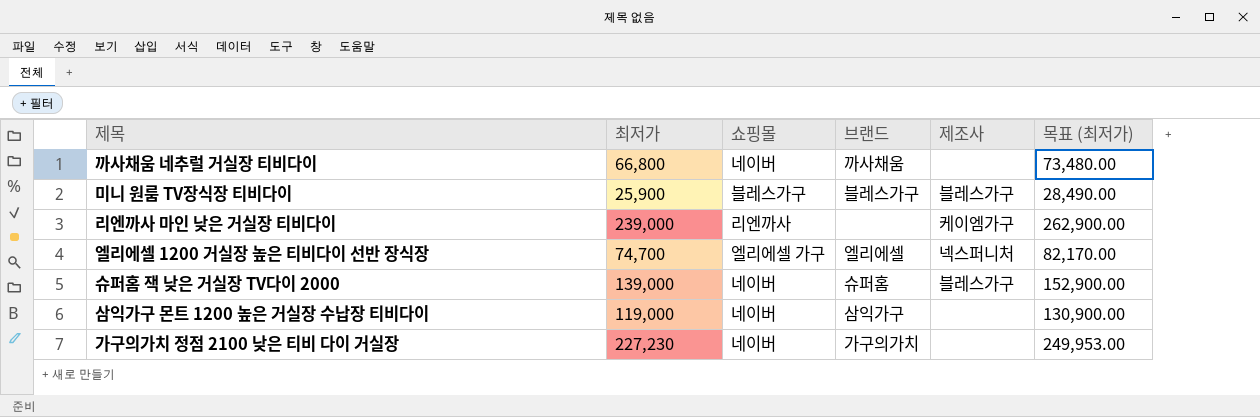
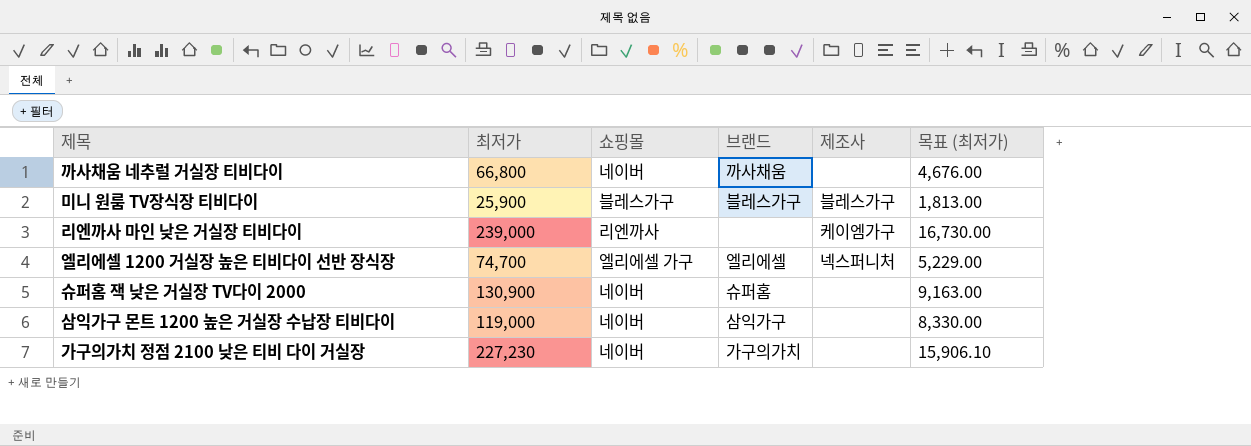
column 목표 (최저가) | formula: [최저가] * 1.1 -> [최저가] * 0.07
슈퍼홈 잭 낮은 거실장 TV다이 2000 | 최저가: 139,000 -> 130,900
슈퍼홈 잭 낮은 거실장 TV다이 2000 | 제조사: 블레스가구 -> none

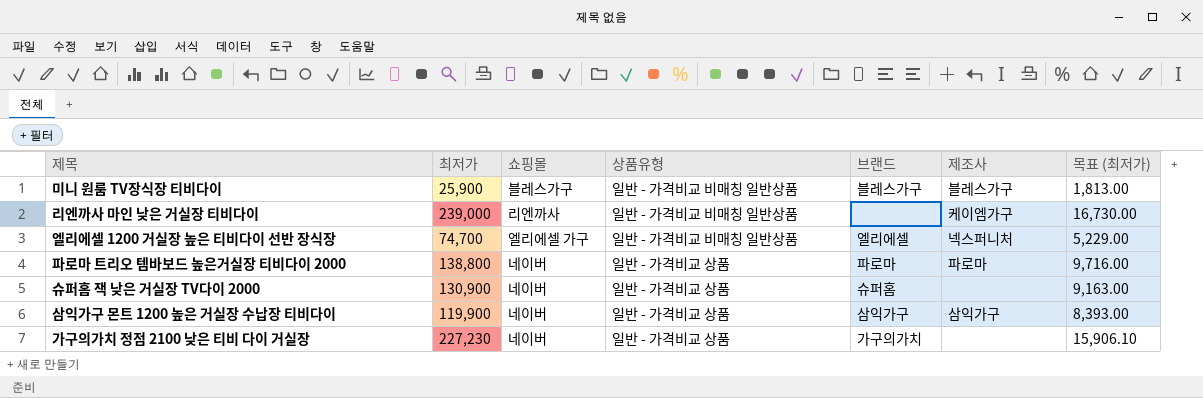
column 상품유형 | position: none -> 4
row 까사채움 네추럴 거실장 티비다이: 66,800 | 네이버 | 까사채움 | none | 4,676.00 -> none
row 파로마 트리오 템바보드 높은거실장 티비다이 2000: none -> 138,800 | 네이버 | 일반 - 가격비교 상품 | 파로마 | 파로마 | 9,716.00
삼익가구 몬트 1200 높은 거실장 수납장 티비다이 | 최저가: 119,000 -> 119,900
삼익가구 몬트 1200 높은 거실장 수납장 티비다이 | 제조사: none -> 삼익가구
삼익가구 몬트 1200 높은 거실장 수납장 티비다이 | 목표 (최저가): 8,330.00 -> 8,393.00

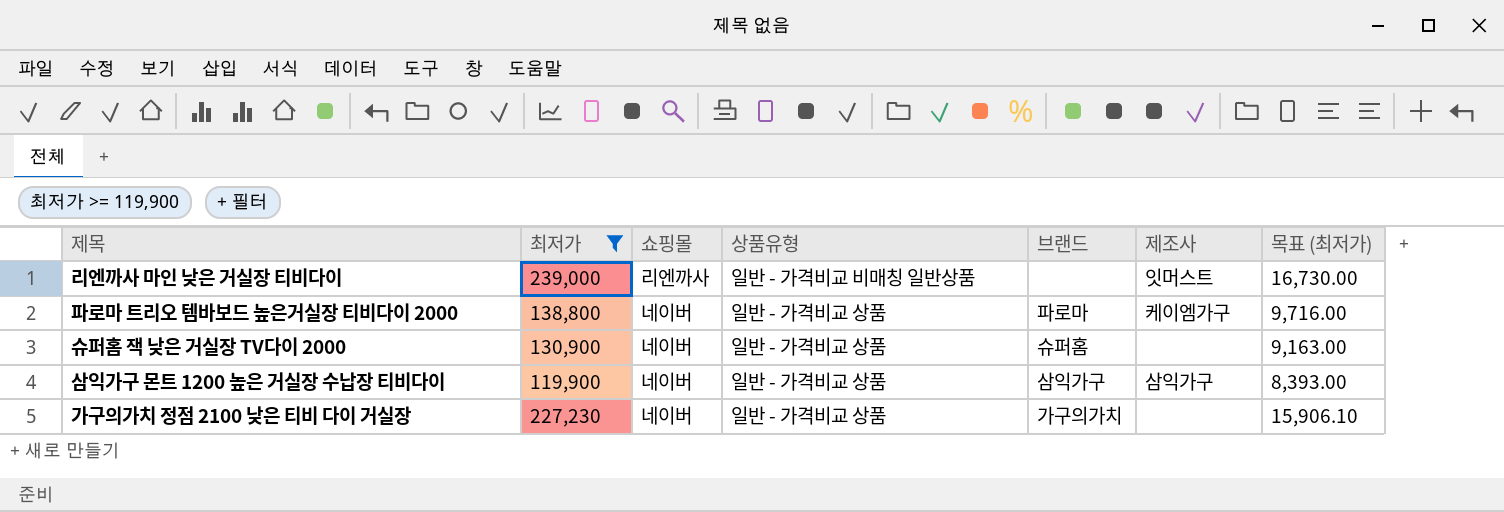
filter: none -> 최저가 >= 119,900
리엔까사 마인 낮은 거실장 티비다이 | 제조사: 케이엠가구 -> 잇머스트
파로마 트리오 템바보드 높은거실장 티비다이 2000 | 제조사: 파로마 -> 케이엠가구

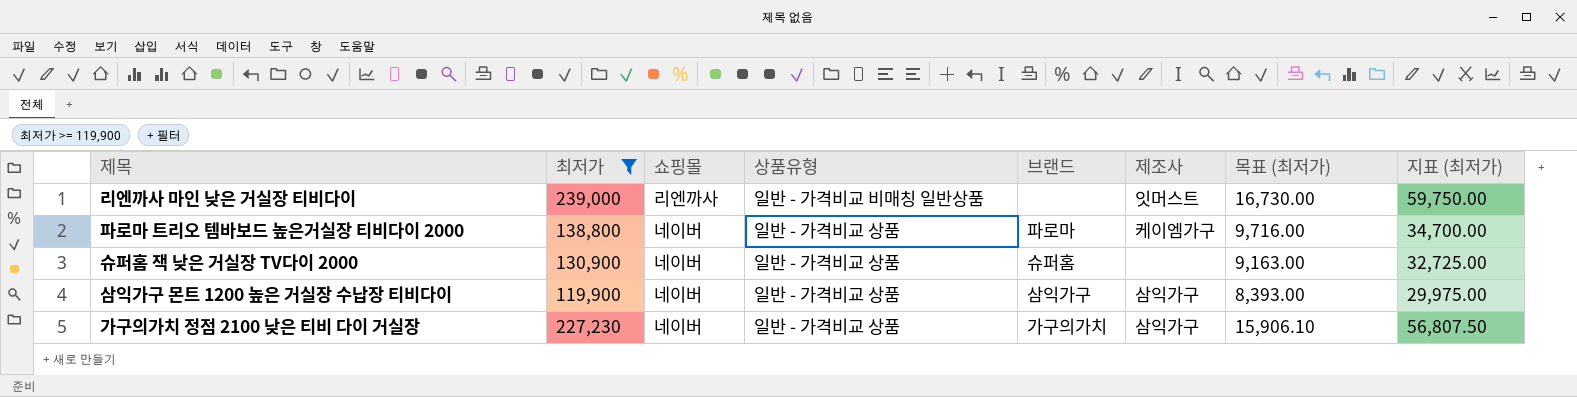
column 지표 (최저가) | formula: none -> [최저가] * 0.25
가구의가치 정점 2100 낮은 티비 다이 거실장 | 제조사: none -> 삼익가구

